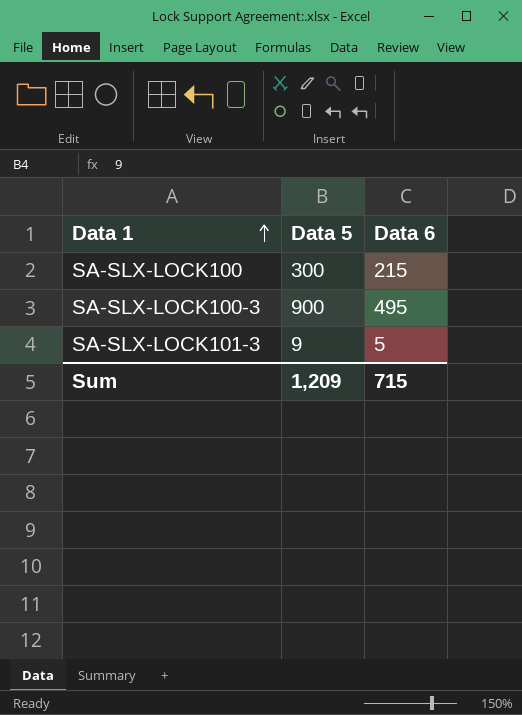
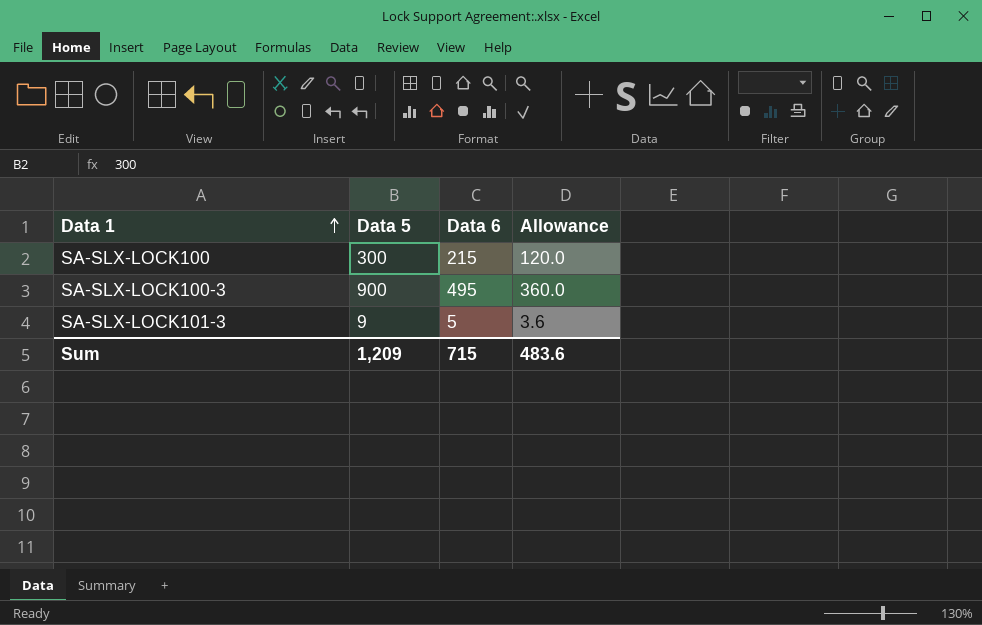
column Allowance | formula: none -> [Data 5] * 0.4

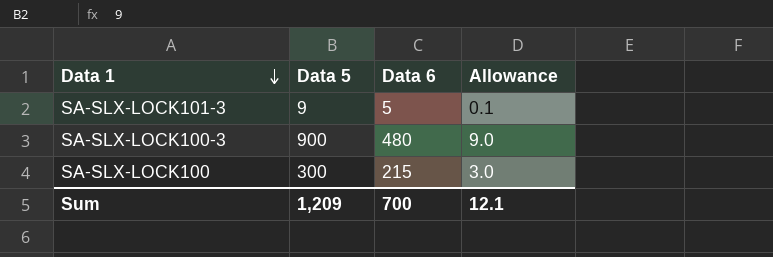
row order: Data 1 ascending -> Data 1 descending
column Allowance | formula: [Data 5] * 0.4 -> [Data 5] * 0.01
SA-SLX-LOCK100-3 | Data 6: 495 -> 480
Sum | Data 6: 715 -> 700
Sum | Allowance: 483.6 -> 12.1

